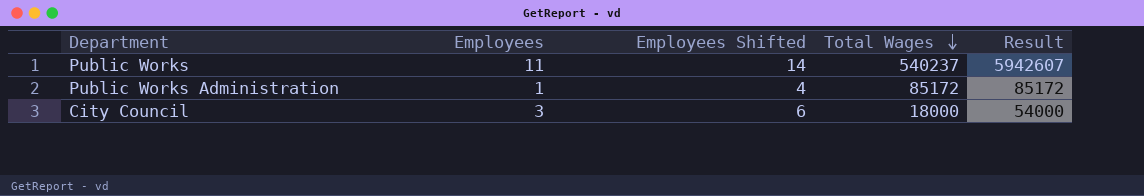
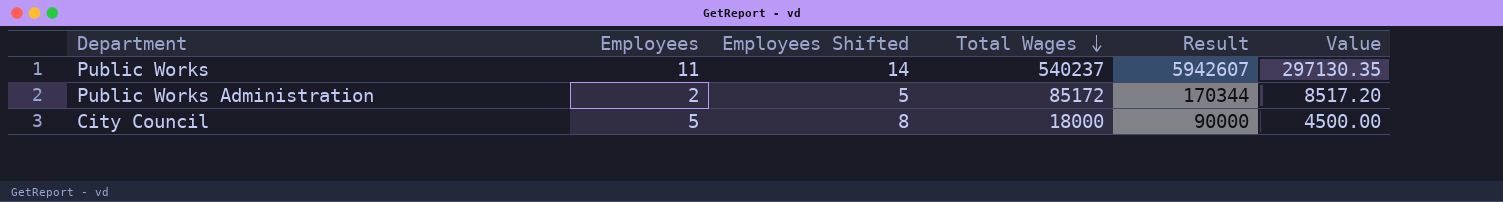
column Value | formula: none -> [Result] * 0.05
Public Works Administration | Employees: 1 -> 2
Public Works Administration | Employees Shifted: 4 -> 5
Public Works Administration | Result: 85172 -> 170344
City Council | Employees: 3 -> 5
City Council | Employees Shifted: 6 -> 8
City Council | Result: 54000 -> 90000

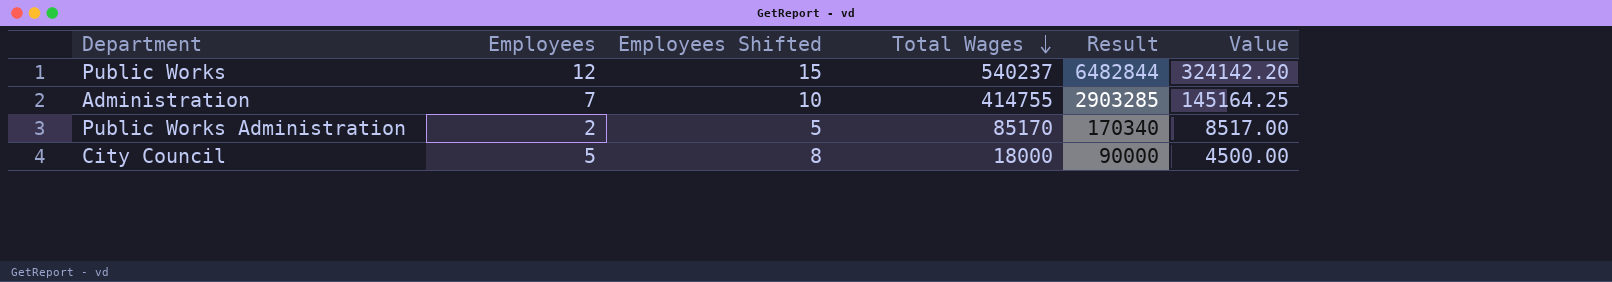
Public Works | Employees: 11 -> 12
Public Works | Employees Shifted: 14 -> 15
Public Works | Result: 5942607 -> 6482844
Public Works | Value: 297130.35 -> 324142.20
row Administration: none -> 7 | 10 | 414755 | 2903285 | 145164.25
Public Works Administration | Total Wages: 85172 -> 85170
Public Works Administration | Result: 170344 -> 170340
Public Works Administration | Value: 8517.20 -> 8517.00

